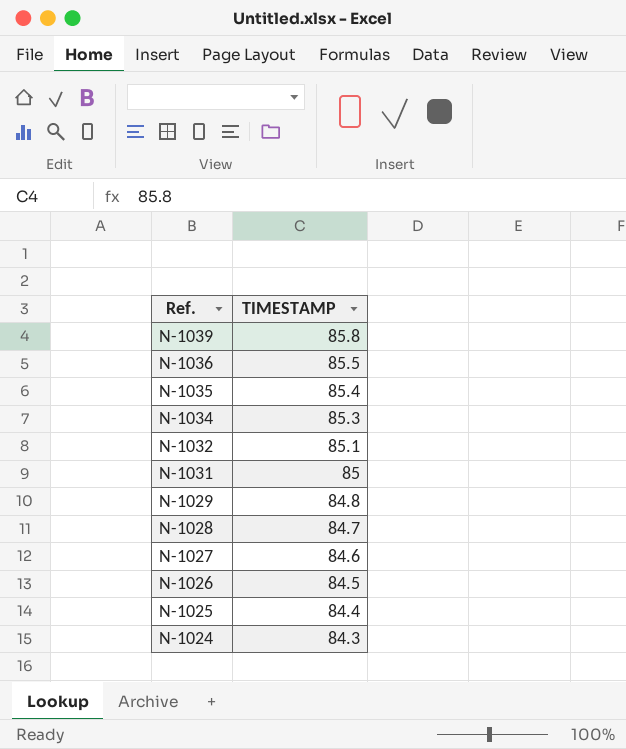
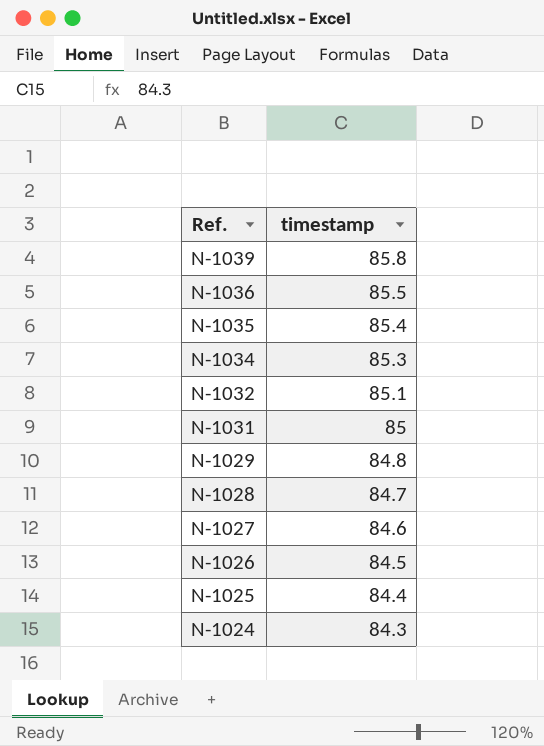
column name: TIMESTAMP -> timestamp

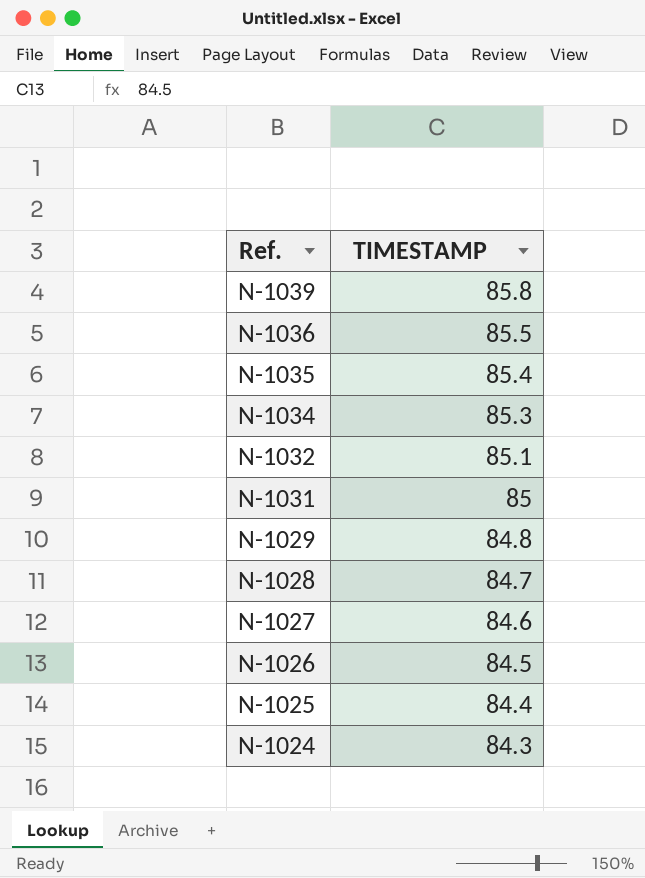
column name: timestamp -> TIMESTAMP

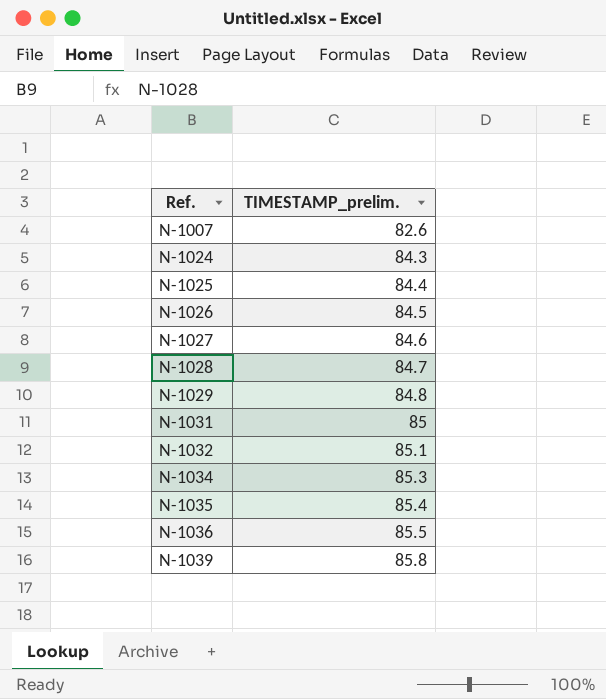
row order: Ref. descending -> Ref. ascending
column name: TIMESTAMP -> TIMESTAMP_prelim.
row N-1007: none -> 82.6

